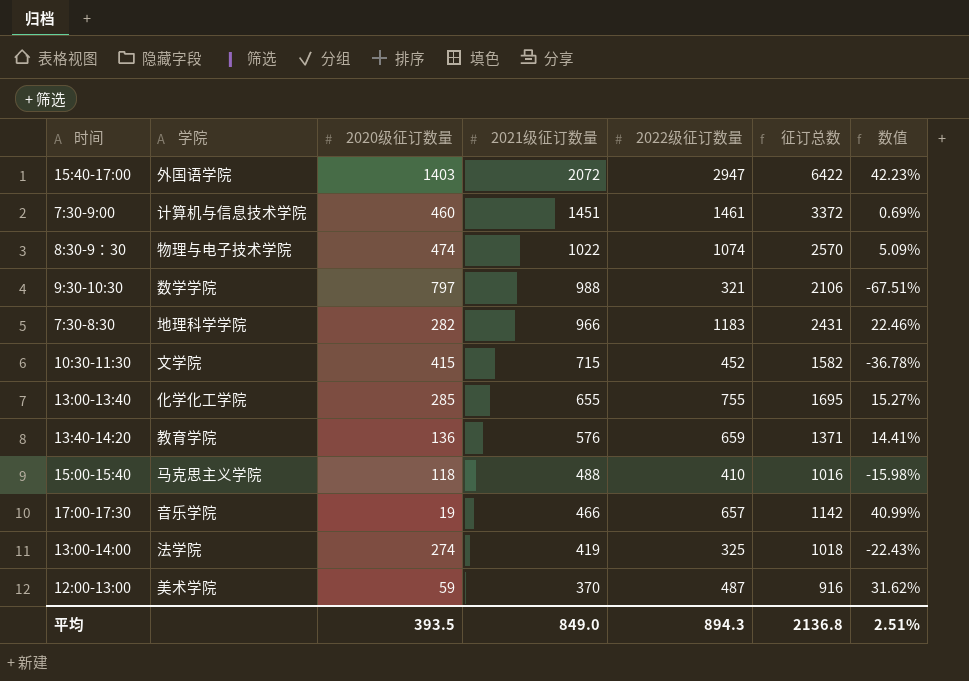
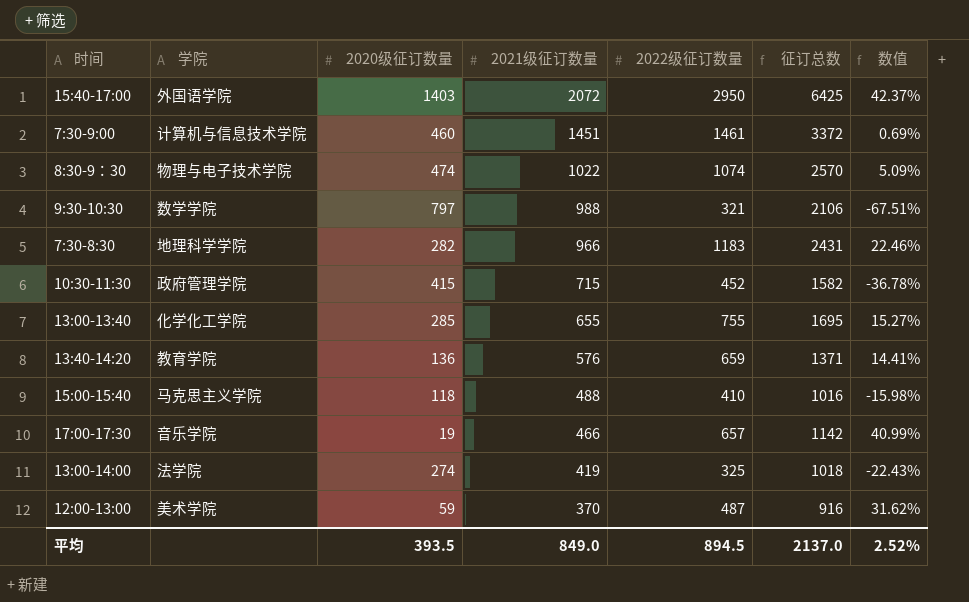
15:40-17:00 | 2022级征订数量: 2947 -> 2950
15:40-17:00 | 征订总数: 6422 -> 6425
15:40-17:00 | 数值: 42.23% -> 42.37%
10:30-11:30 | 学院: 文学院 -> 政府管理学院
平均 | 2022级征订数量: 894.3 -> 894.5
平均 | 征订总数: 2136.8 -> 2137.0
平均 | 数值: 2.51% -> 2.52%

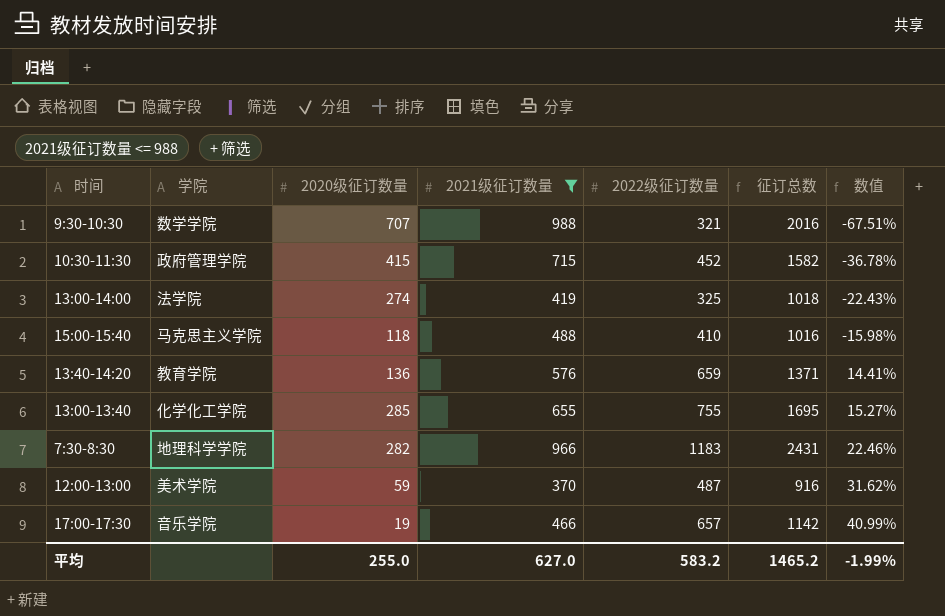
filter: none -> 2021级征订数量 <= 988
row order: 2021级征订数量 descending -> 数值 ascending
9:30-10:30 | 2020级征订数量: 797 -> 707
9:30-10:30 | 征订总数: 2106 -> 2016
平均 | 2020级征订数量: 393.5 -> 255.0
平均 | 2021级征订数量: 849.0 -> 627.0
平均 | 2022级征订数量: 894.5 -> 583.2
平均 | 征订总数: 2137.0 -> 1465.2
平均 | 数值: 2.52% -> -1.99%

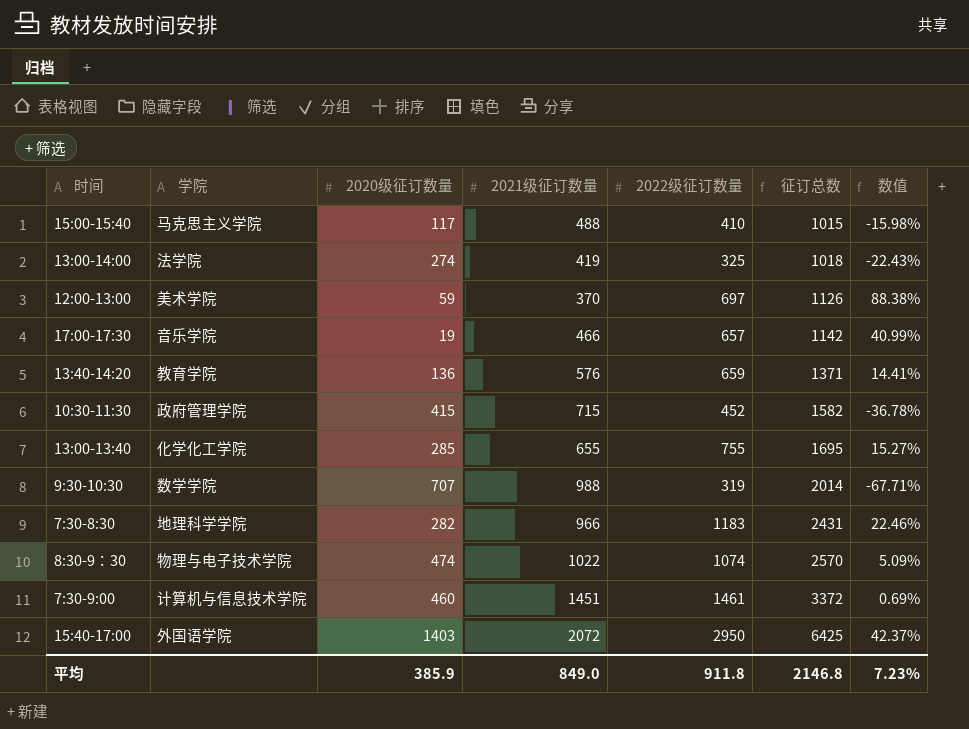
filter: 2021级征订数量 <= 988 -> none
row order: 数值 ascending -> 征订总数 ascending
15:00-15:40 | 2020级征订数量: 118 -> 117
15:00-15:40 | 征订总数: 1016 -> 1015
12:00-13:00 | 2022级征订数量: 487 -> 697
12:00-13:00 | 征订总数: 916 -> 1126
12:00-13:00 | 数值: 31.62% -> 88.38%
9:30-10:30 | 2022级征订数量: 321 -> 319
9:30-10:30 | 征订总数: 2016 -> 2014
9:30-10:30 | 数值: -67.51% -> -67.71%
平均 | 2020级征订数量: 255.0 -> 385.9
平均 | 2021级征订数量: 627.0 -> 849.0
平均 | 2022级征订数量: 583.2 -> 911.8
平均 | 征订总数: 1465.2 -> 2146.8
平均 | 数值: -1.99% -> 7.23%

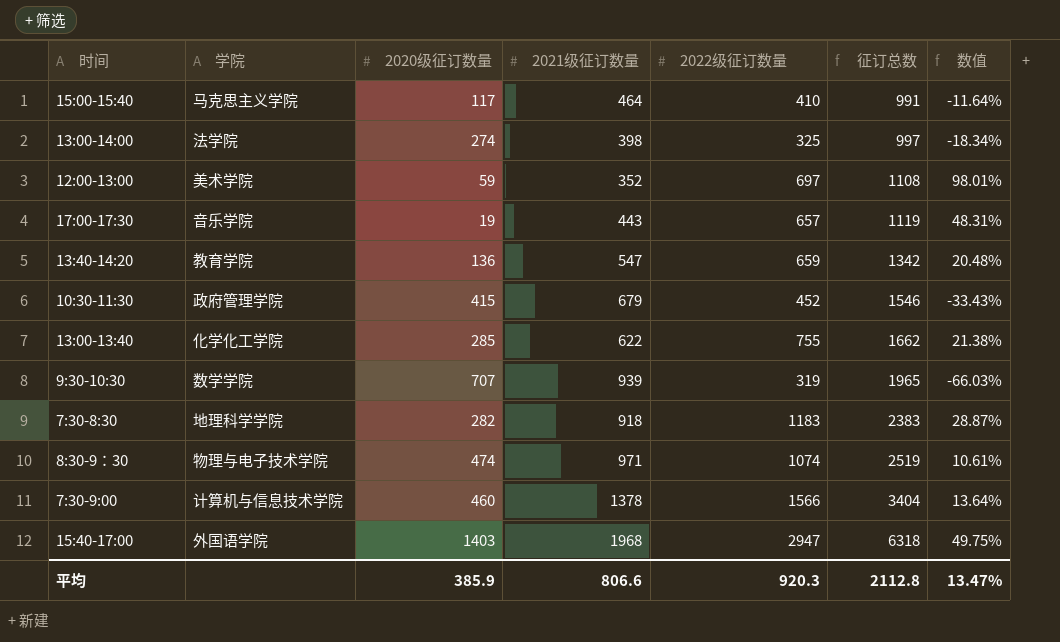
15:00-15:40 | 2021级征订数量: 488 -> 464
15:00-15:40 | 征订总数: 1015 -> 991
15:00-15:40 | 数值: -15.98% -> -11.64%
13:00-14:00 | 2021级征订数量: 419 -> 398
13:00-14:00 | 征订总数: 1018 -> 997
13:00-14:00 | 数值: -22.43% -> -18.34%
12:00-13:00 | 2021级征订数量: 370 -> 352
12:00-13:00 | 征订总数: 1126 -> 1108
12:00-13:00 | 数值: 88.38% -> 98.01%
17:00-17:30 | 2021级征订数量: 466 -> 443
17:00-17:30 | 征订总数: 1142 -> 1119
17:00-17:30 | 数值: 40.99% -> 48.31%
13:40-14:20 | 2021级征订数量: 576 -> 547
13:40-14:20 | 征订总数: 1371 -> 1342
13:40-14:20 | 数值: 14.41% -> 20.48%
10:30-11:30 | 2021级征订数量: 715 -> 679
10:30-11:30 | 征订总数: 1582 -> 1546
10:30-11:30 | 数值: -36.78% -> -33.43%
13:00-13:40 | 2021级征订数量: 655 -> 622
13:00-13:40 | 征订总数: 1695 -> 1662
13:00-13:40 | 数值: 15.27% -> 21.38%
9:30-10:30 | 2021级征订数量: 988 -> 939
9:30-10:30 | 征订总数: 2014 -> 1965
9:30-10:30 | 数值: -67.71% -> -66.03%
7:30-8:30 | 2021级征订数量: 966 -> 918
7:30-8:30 | 征订总数: 2431 -> 2383
7:30-8:30 | 数值: 22.46% -> 28.87%
8:30-9：30 | 2021级征订数量: 1022 -> 971
8:30-9：30 | 征订总数: 2570 -> 2519
8:30-9：30 | 数值: 5.09% -> 10.61%
7:30-9:00 | 2021级征订数量: 1451 -> 1378
7:30-9:00 | 2022级征订数量: 1461 -> 1566
7:30-9:00 | 征订总数: 3372 -> 3404
7:30-9:00 | 数值: 0.69% -> 13.64%
15:40-17:00 | 2021级征订数量: 2072 -> 1968
15:40-17:00 | 2022级征订数量: 2950 -> 2947
15:40-17:00 | 征订总数: 6425 -> 6318
15:40-17:00 | 数值: 42.37% -> 49.75%
平均 | 2021级征订数量: 849.0 -> 806.6
平均 | 2022级征订数量: 911.8 -> 920.3
平均 | 征订总数: 2146.8 -> 2112.8
平均 | 数值: 7.23% -> 13.47%

